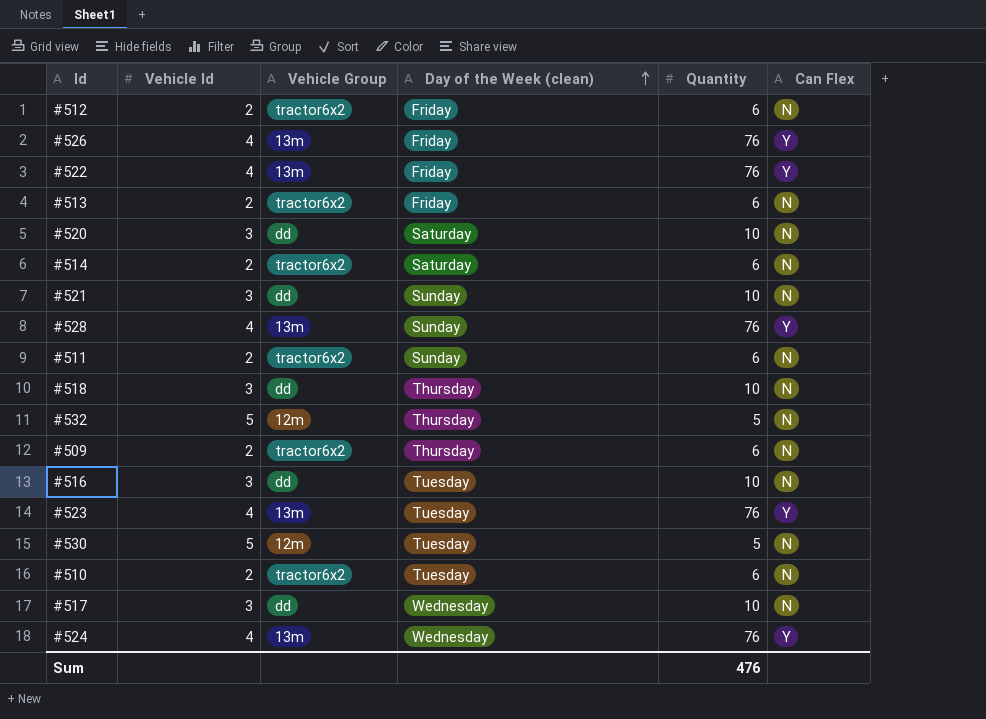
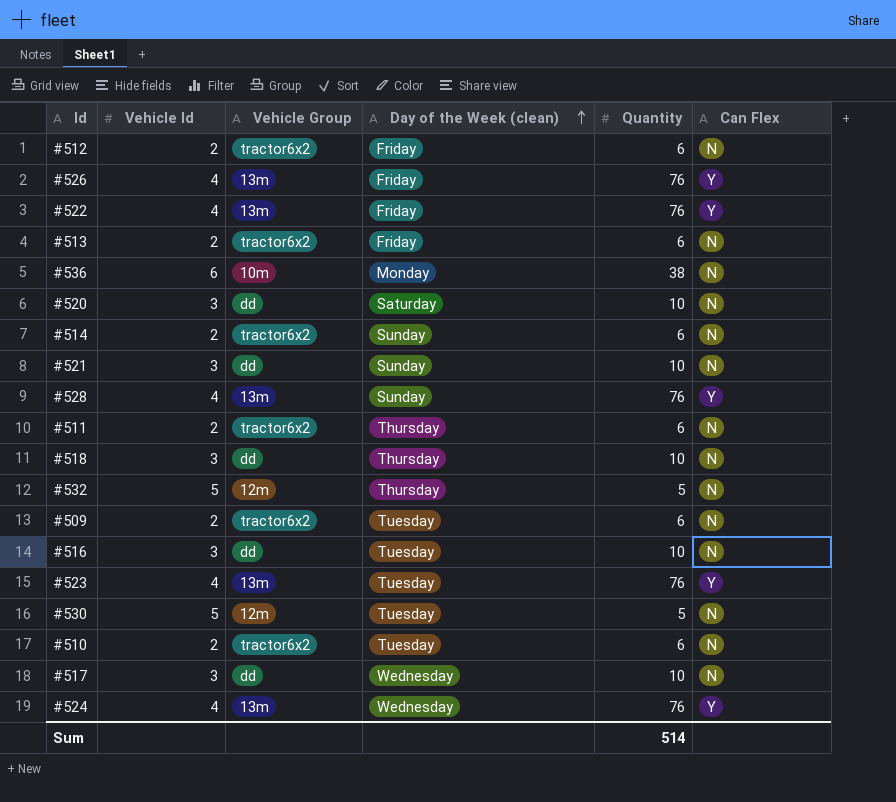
row #536: none -> 6 | 10m | Monday | 38 | N
#514 | Day of the Week (clean): Saturday -> Sunday
#511 | Day of the Week (clean): Sunday -> Thursday
#509 | Day of the Week (clean): Thursday -> Tuesday
Sum | Quantity: 476 -> 514

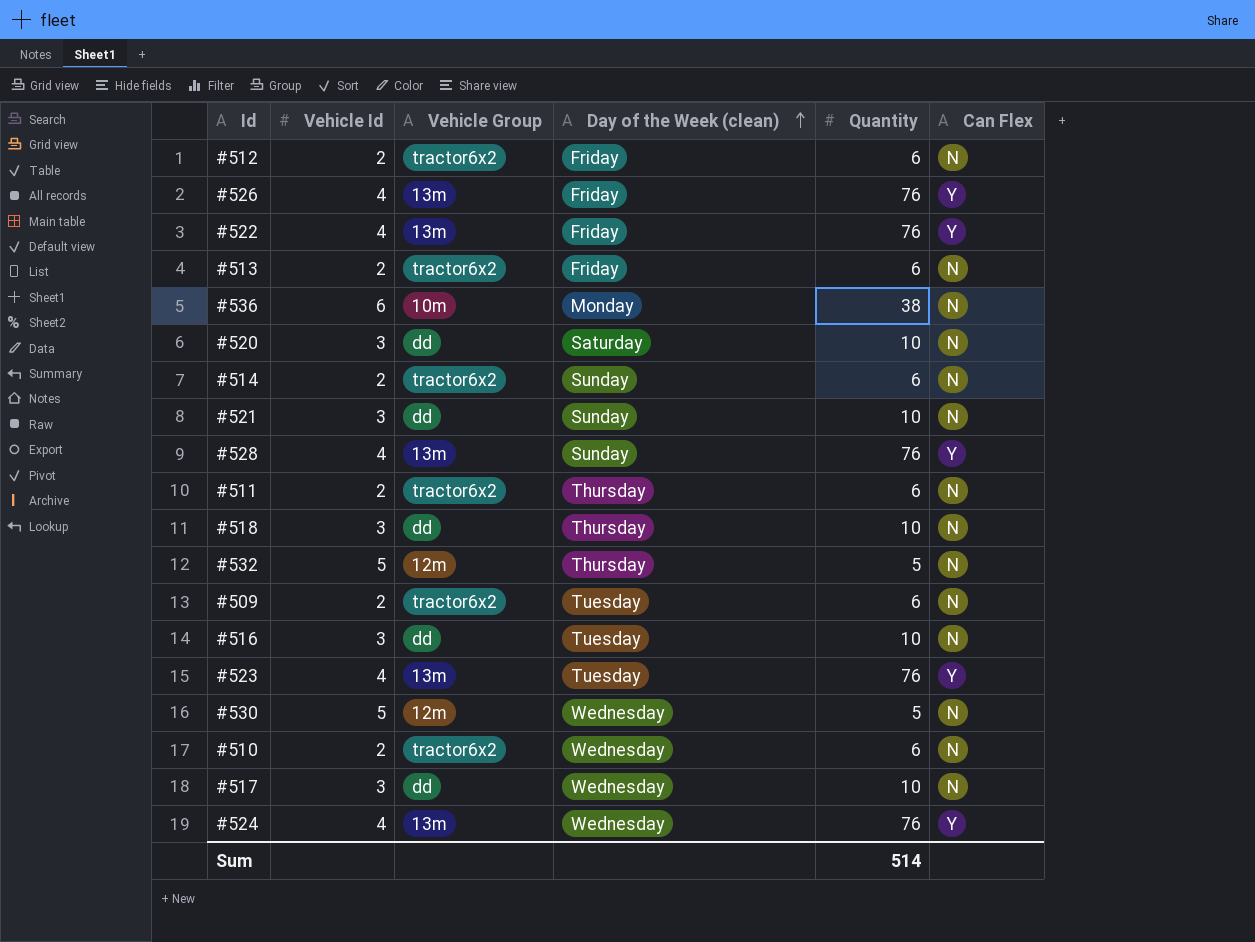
#530 | Day of the Week (clean): Tuesday -> Wednesday
#510 | Day of the Week (clean): Tuesday -> Wednesday

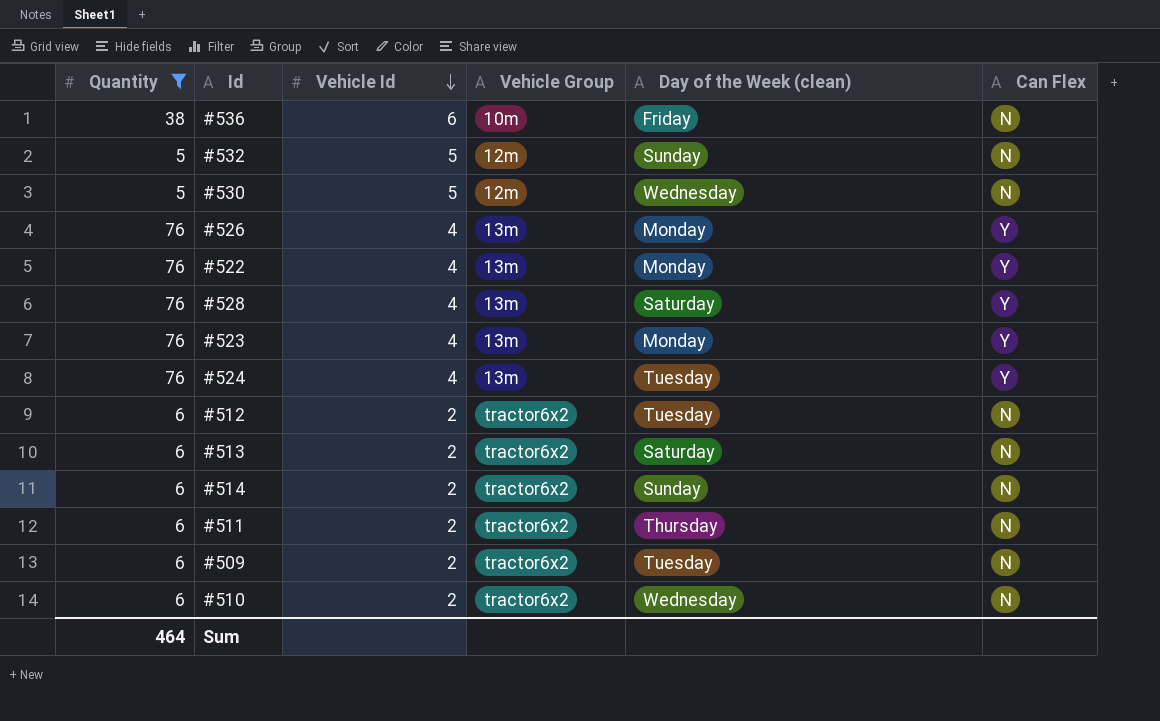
filter: none -> Quantity != 10
row order: Day of the Week (clean) ascending -> Vehicle Id descending
column Quantity | position: 5 -> 1
#536 | Day of the Week (clean): Monday -> Friday
#532 | Day of the Week (clean): Thursday -> Sunday
#526 | Day of the Week (clean): Friday -> Monday
#522 | Day of the Week (clean): Friday -> Monday
#528 | Day of the Week (clean): Sunday -> Saturday
#523 | Day of the Week (clean): Tuesday -> Monday
#524 | Day of the Week (clean): Wednesday -> Tuesday
#512 | Day of the Week (clean): Friday -> Tuesday
#513 | Day of the Week (clean): Friday -> Saturday
Sum | Quantity: 514 -> 464

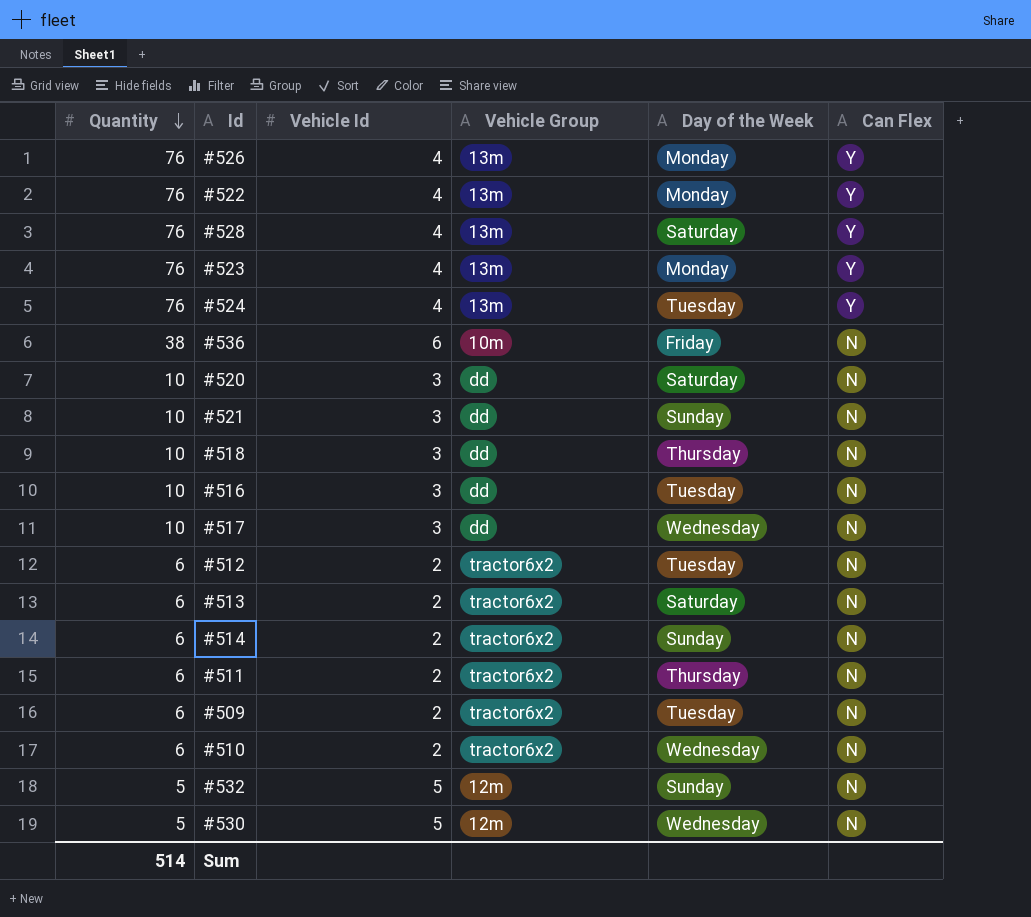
filter: Quantity != 10 -> none
row order: Vehicle Id descending -> Quantity descending
column name: Day of the Week (clean) -> Day of the Week
Sum | Quantity: 464 -> 514

